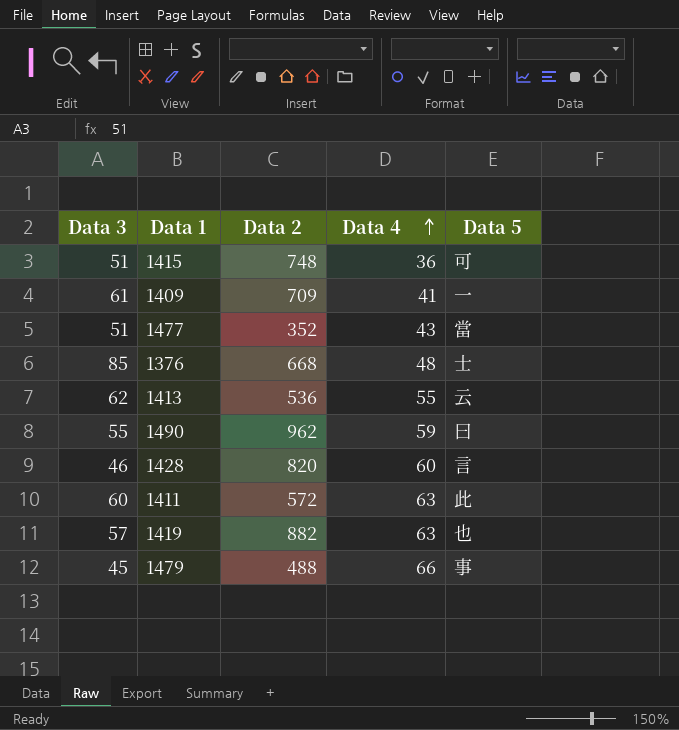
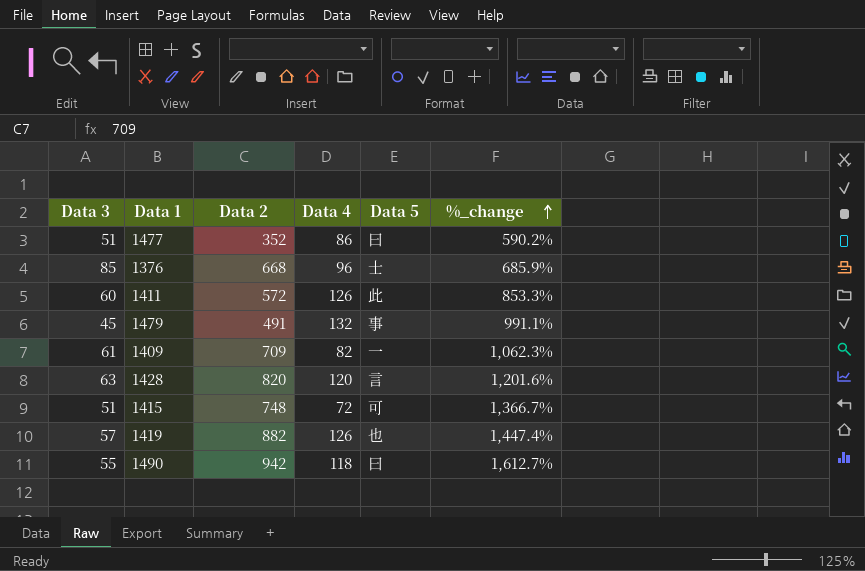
row order: Data 4 ascending -> %_change ascending
column %_change | formula: none -> ([Data 2] - [Data 3]) / [Data 3]
row 1413: 62 | 536 | 55 | 云 -> none
1477 | Data 4: 43 -> 86
1477 | Data 5: 當 -> 曰
1376 | Data 4: 48 -> 96
1411 | Data 4: 63 -> 126
1479 | Data 2: 488 -> 491
1479 | Data 4: 66 -> 132
1409 | Data 4: 41 -> 82
1428 | Data 3: 46 -> 63
1428 | Data 4: 60 -> 120
1415 | Data 4: 36 -> 72
1419 | Data 4: 63 -> 126
1490 | Data 2: 962 -> 942
1490 | Data 4: 59 -> 118

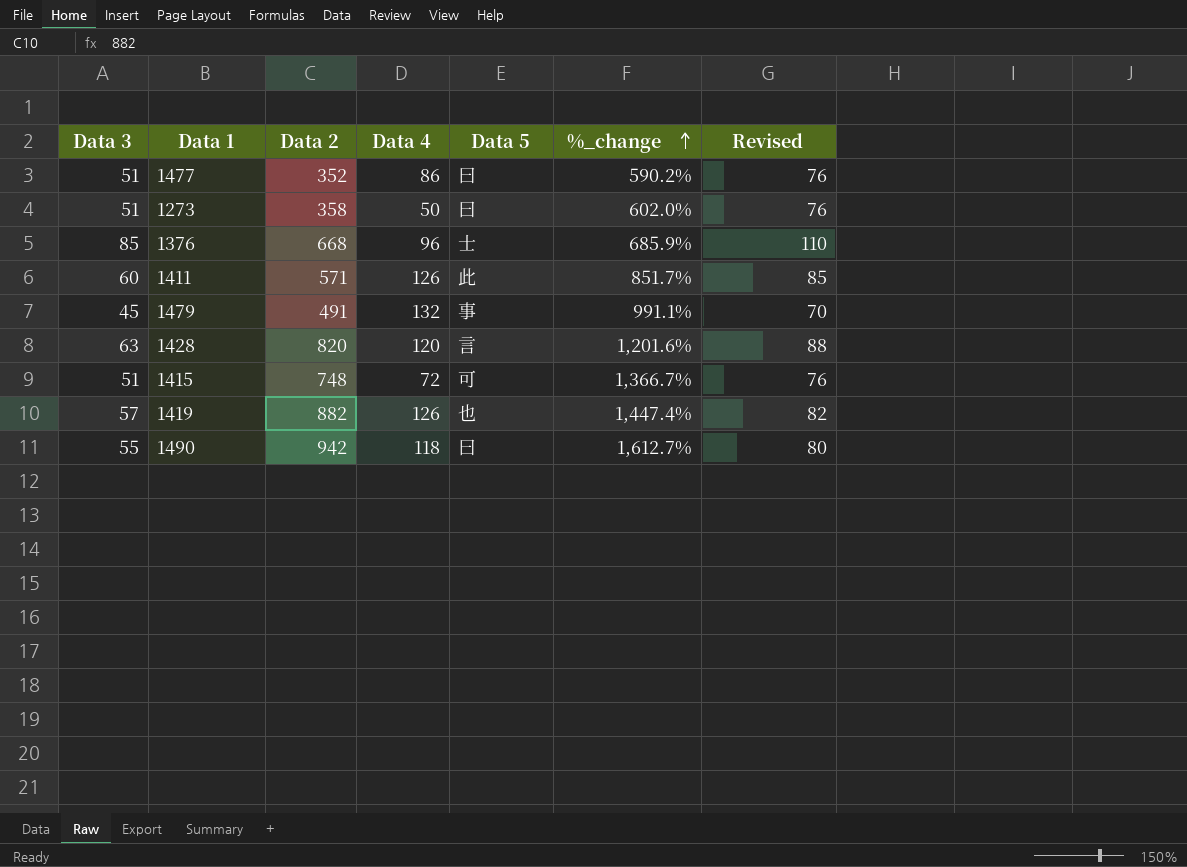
column Revised | formula: none -> [Data 3] + 25
row 1409: 61 | 709 | 82 | 一 | 1,062.3% -> none
row 1273: none -> 51 | 358 | 50 | 曰 | 602.0% | 76
1411 | Data 2: 572 -> 571
1411 | %_change: 853.3% -> 851.7%

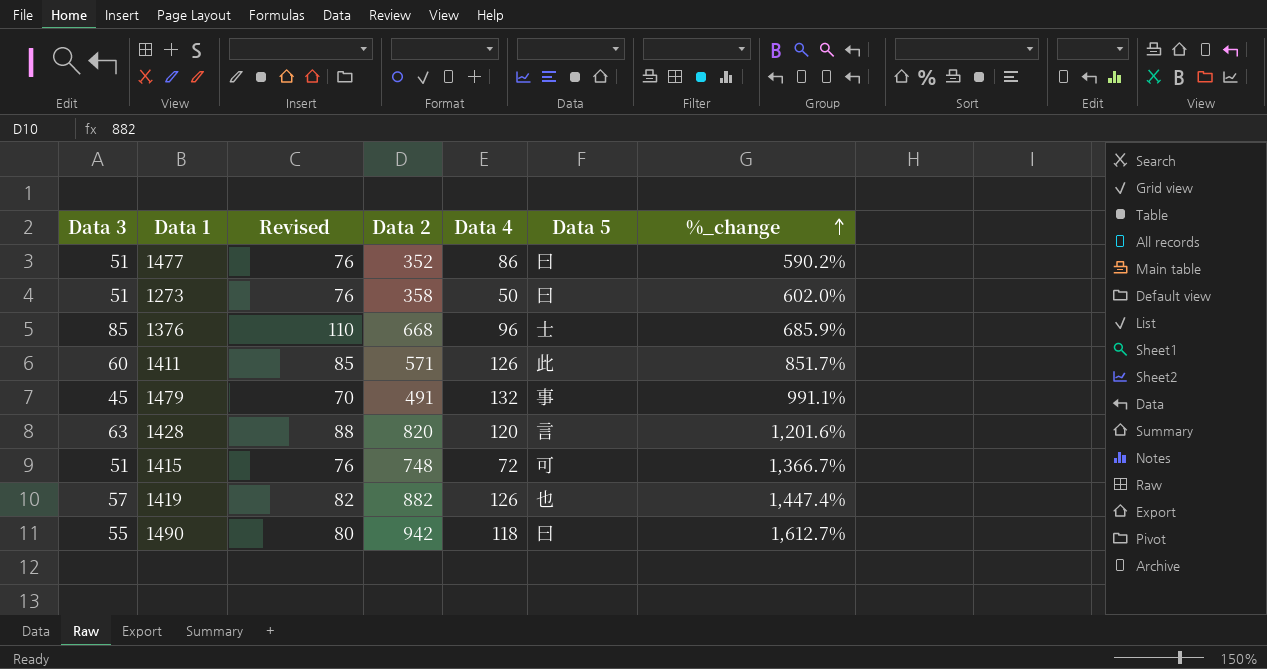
column Revised | position: 7 -> 3

